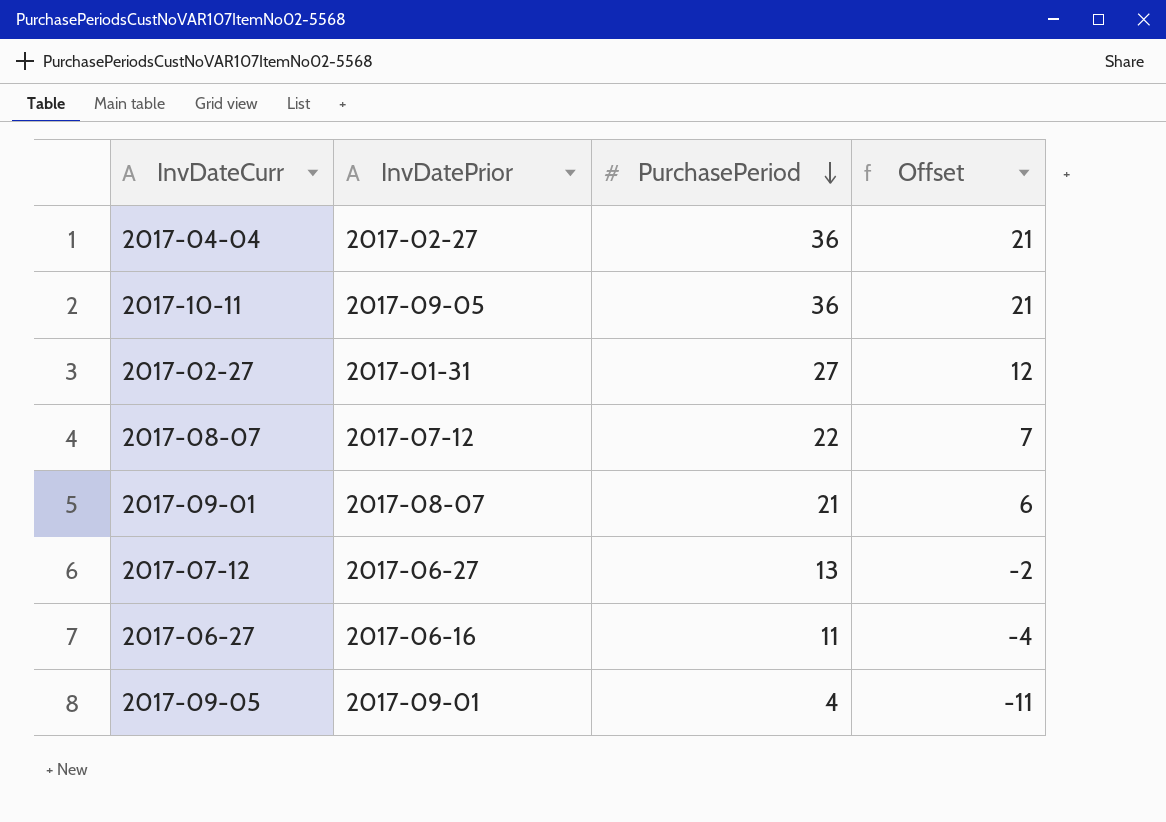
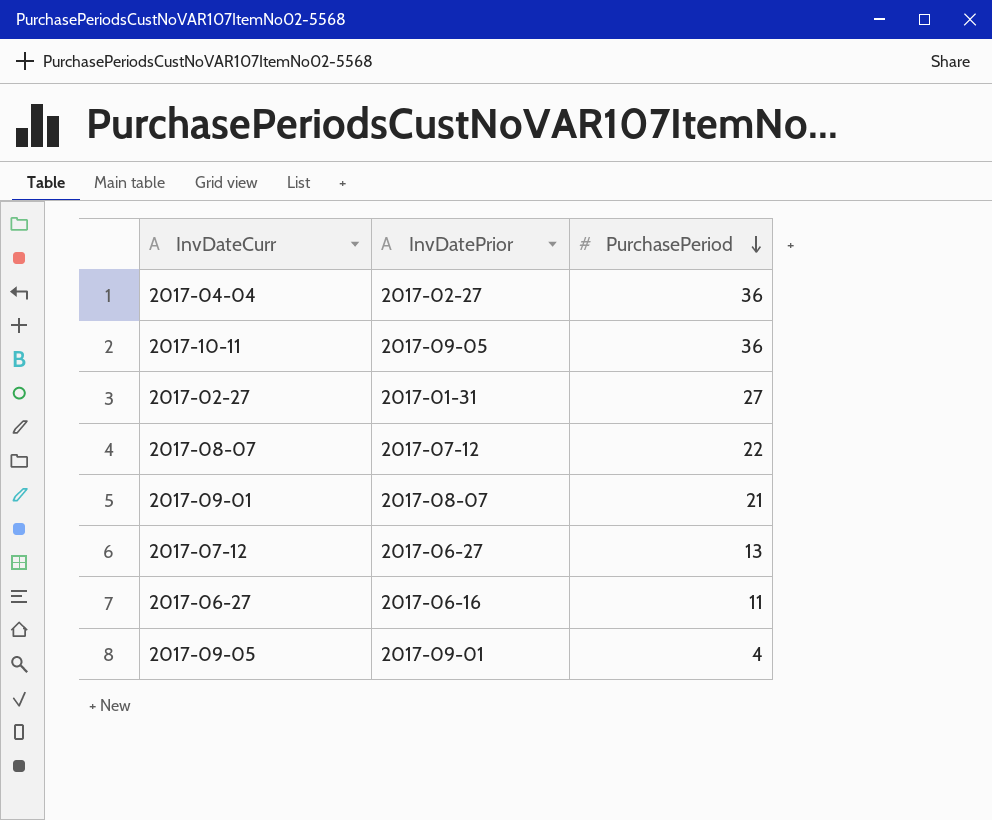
column Offset | formula: [PurchasePeriod] - 15 -> none

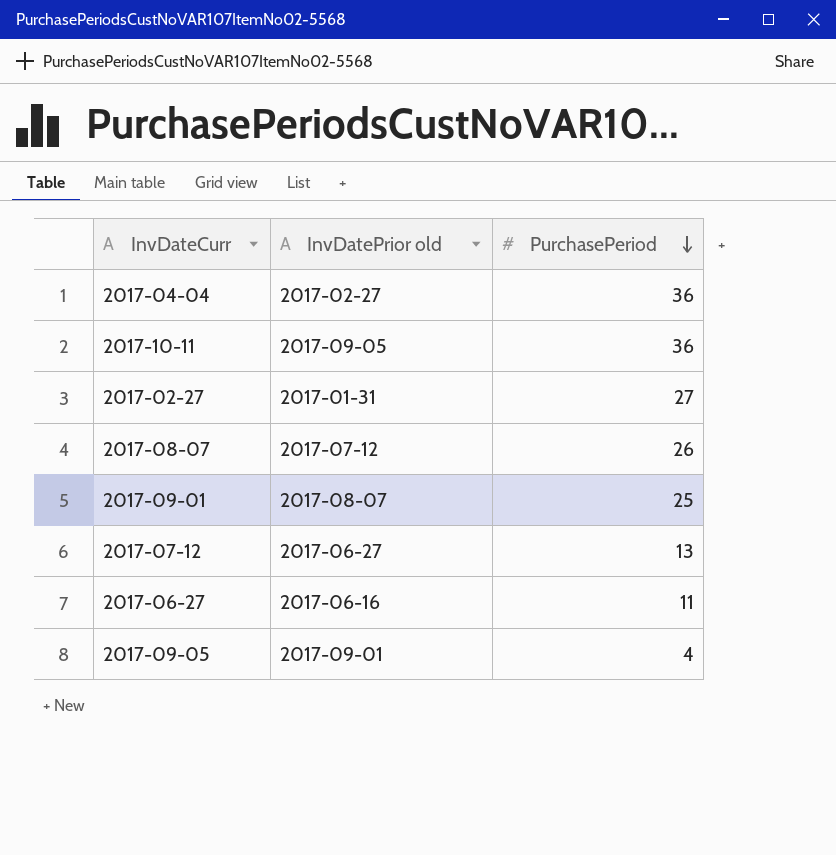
column name: InvDatePrior -> InvDatePrior old
2017-08-07 | PurchasePeriod: 22 -> 26
2017-09-01 | PurchasePeriod: 21 -> 25

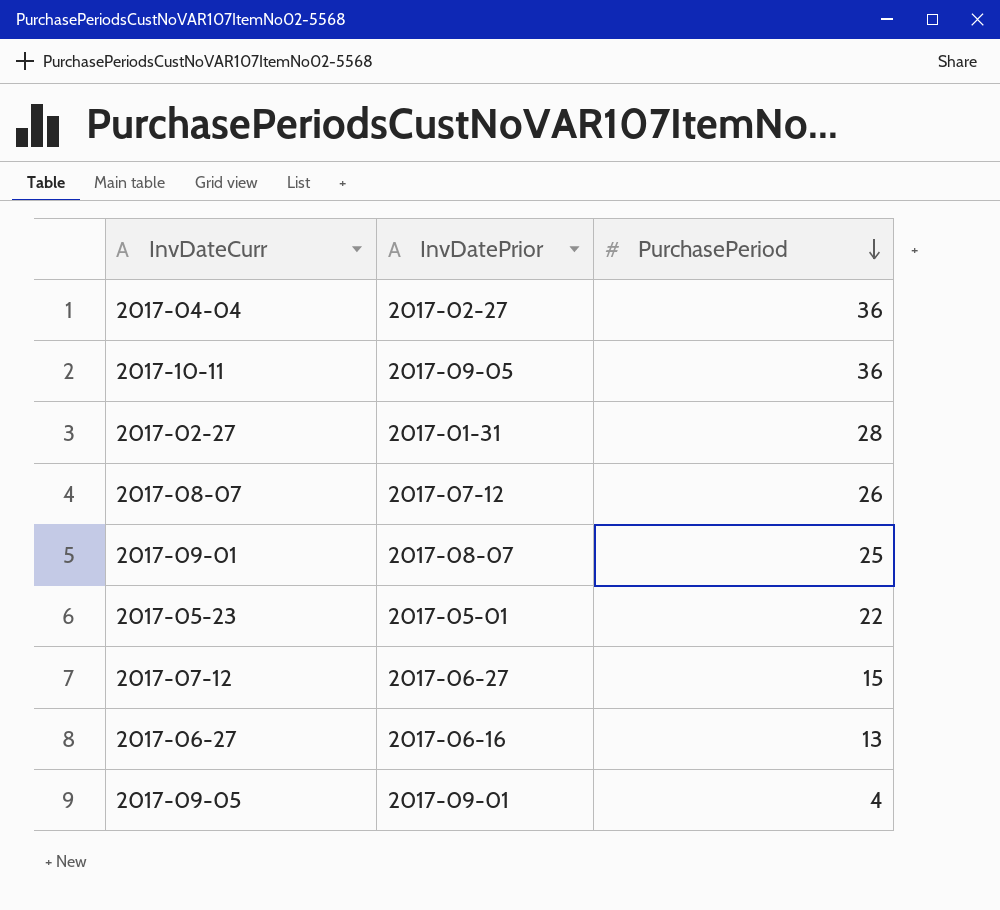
column name: InvDatePrior old -> InvDatePrior
2017-02-27 | PurchasePeriod: 27 -> 28
row 2017-05-23: none -> 2017-05-01 | 22
2017-07-12 | PurchasePeriod: 13 -> 15
2017-06-27 | PurchasePeriod: 11 -> 13

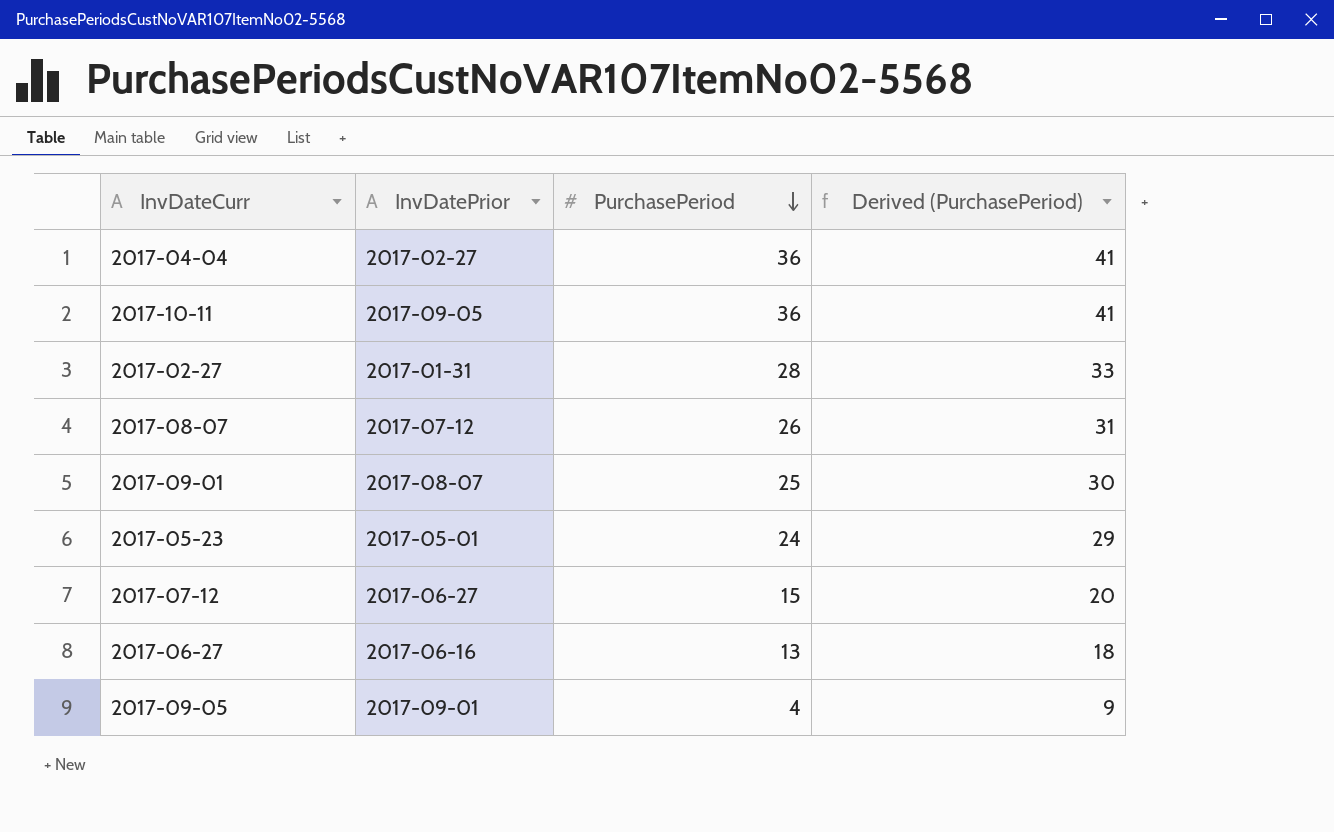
column Derived (PurchasePeriod) | formula: none -> [PurchasePeriod] + 5
2017-05-23 | PurchasePeriod: 22 -> 24

